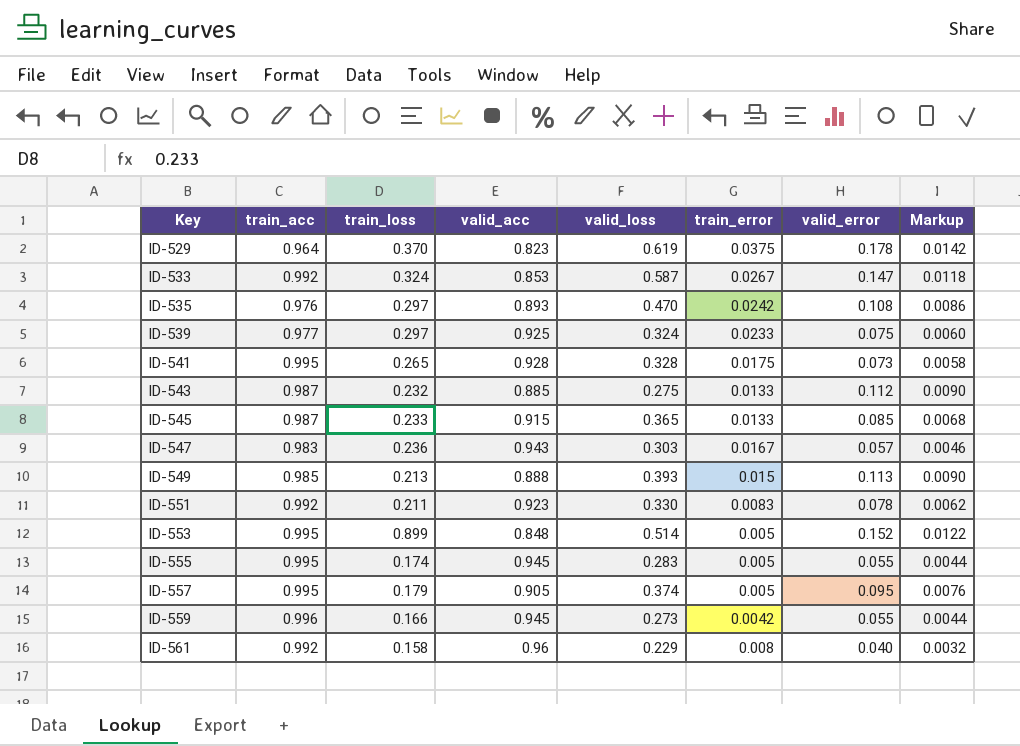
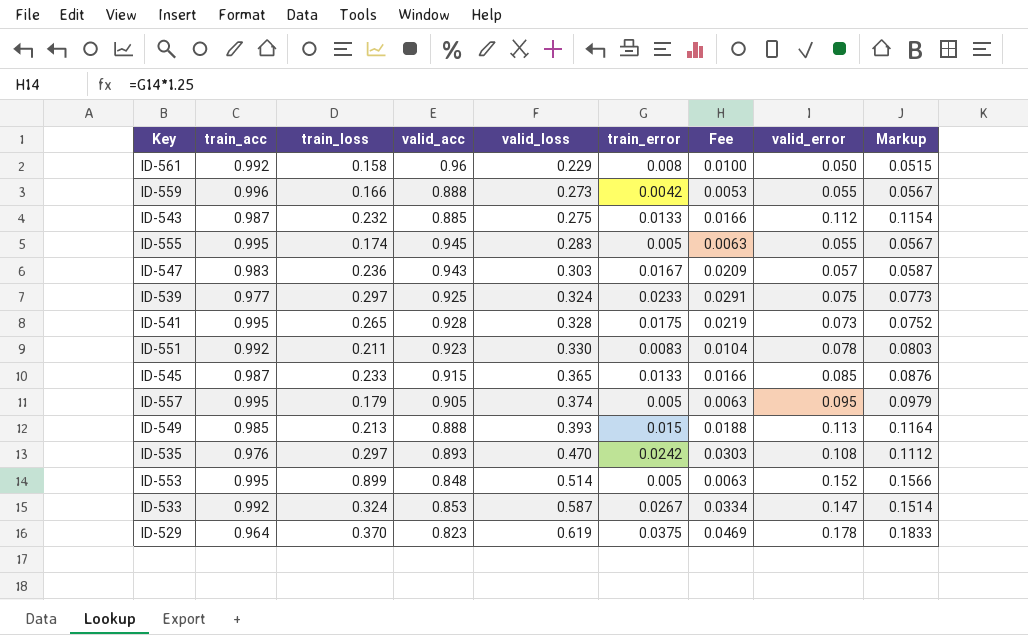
row order: Key ascending -> valid_loss ascending
column Fee | formula: none -> [train_error] * 1.25
column Markup | formula: [valid_error] * 0.08 -> [valid_error] * 1.03
ID-561 | valid_error: 0.040 -> 0.050
ID-559 | valid_acc: 0.945 -> 0.888

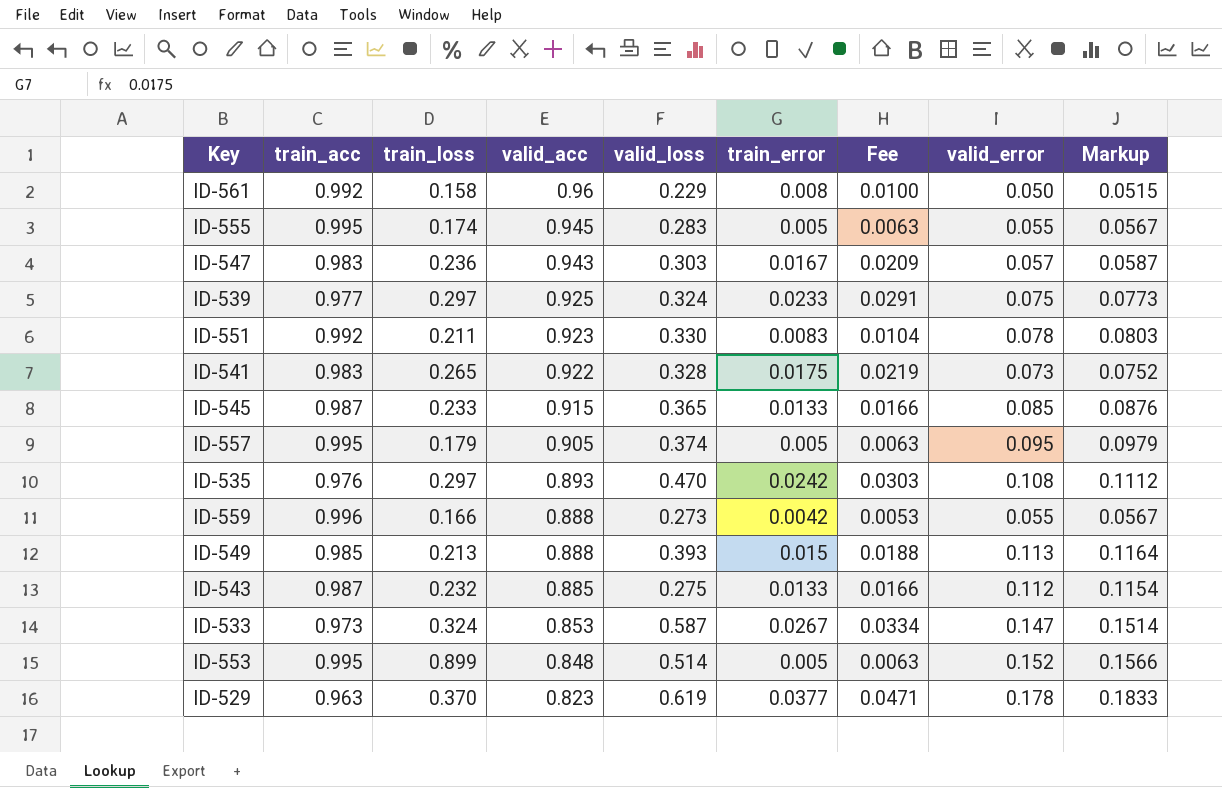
row order: valid_loss ascending -> valid_acc descending
ID-541 | train_acc: 0.995 -> 0.983
ID-541 | valid_acc: 0.928 -> 0.922
ID-533 | train_acc: 0.992 -> 0.973
ID-529 | train_acc: 0.964 -> 0.963
ID-529 | train_error: 0.0375 -> 0.0377
ID-529 | Fee: 0.0469 -> 0.0471

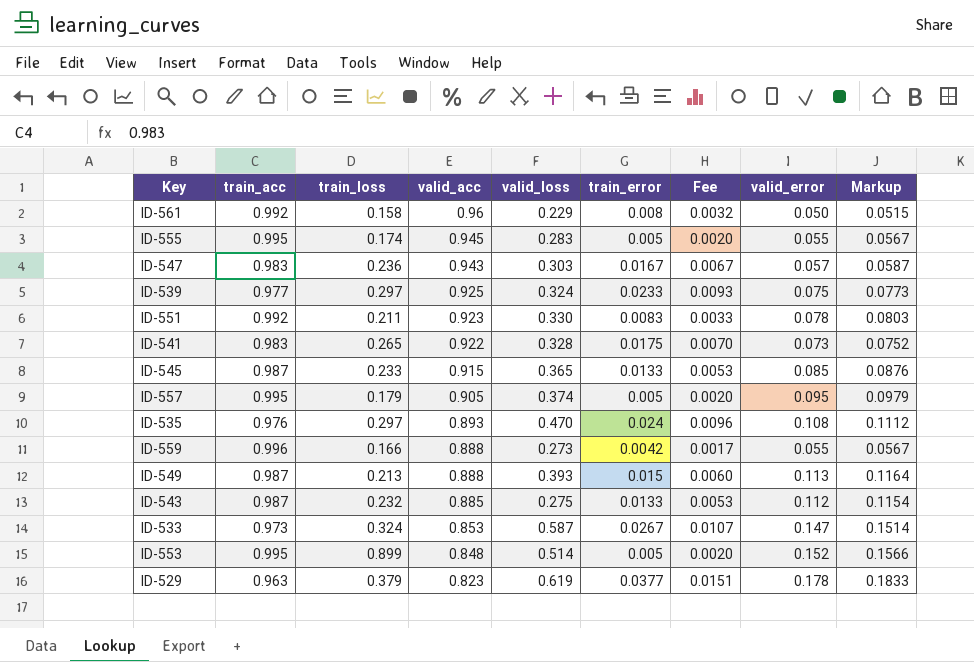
column Fee | formula: [train_error] * 1.25 -> [train_error] * 0.4
ID-535 | train_error: 0.0242 -> 0.024
ID-549 | train_acc: 0.985 -> 0.987
ID-529 | train_loss: 0.370 -> 0.379

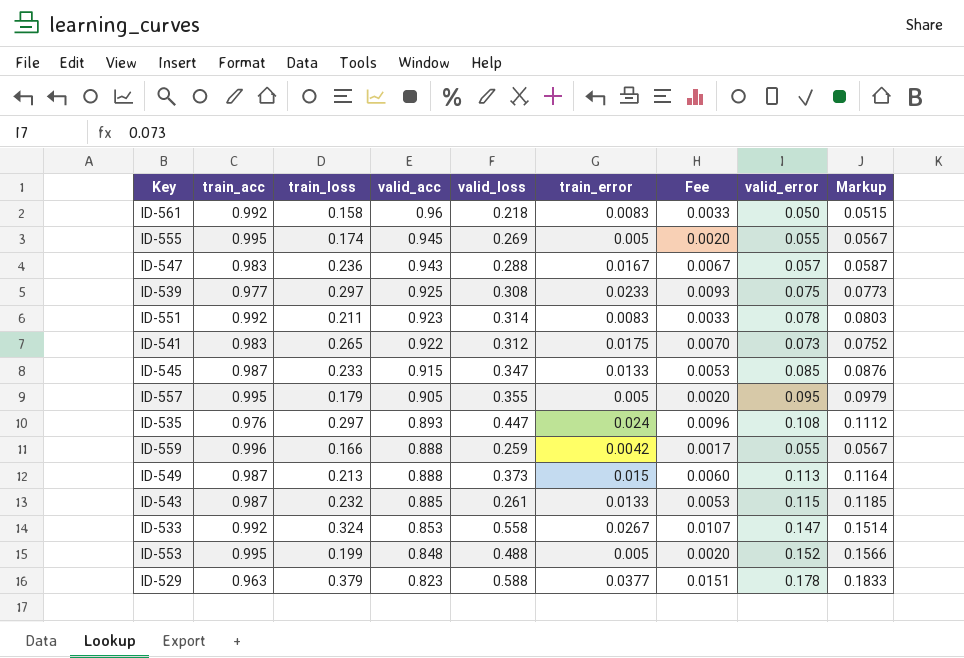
ID-561 | valid_loss: 0.229 -> 0.218
ID-561 | train_error: 0.008 -> 0.0083
ID-561 | Fee: 0.0032 -> 0.0033
ID-555 | valid_loss: 0.283 -> 0.269
ID-547 | valid_loss: 0.303 -> 0.288
ID-539 | valid_loss: 0.324 -> 0.308
ID-551 | valid_loss: 0.330 -> 0.314
ID-541 | valid_loss: 0.328 -> 0.312
ID-545 | valid_loss: 0.365 -> 0.347
ID-557 | valid_loss: 0.374 -> 0.355
ID-535 | valid_loss: 0.470 -> 0.447
ID-559 | valid_loss: 0.273 -> 0.259
ID-549 | valid_loss: 0.393 -> 0.373
ID-543 | valid_loss: 0.275 -> 0.261
ID-543 | valid_error: 0.112 -> 0.115
ID-543 | Markup: 0.1154 -> 0.1185
ID-533 | train_acc: 0.973 -> 0.992
ID-533 | valid_loss: 0.587 -> 0.558
ID-553 | train_loss: 0.899 -> 0.199
ID-553 | valid_loss: 0.514 -> 0.488
ID-529 | valid_loss: 0.619 -> 0.588

